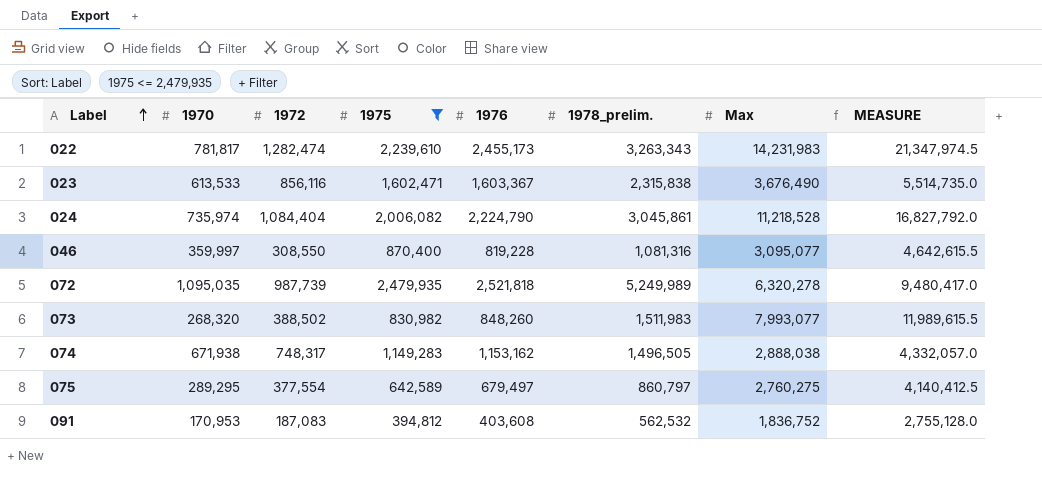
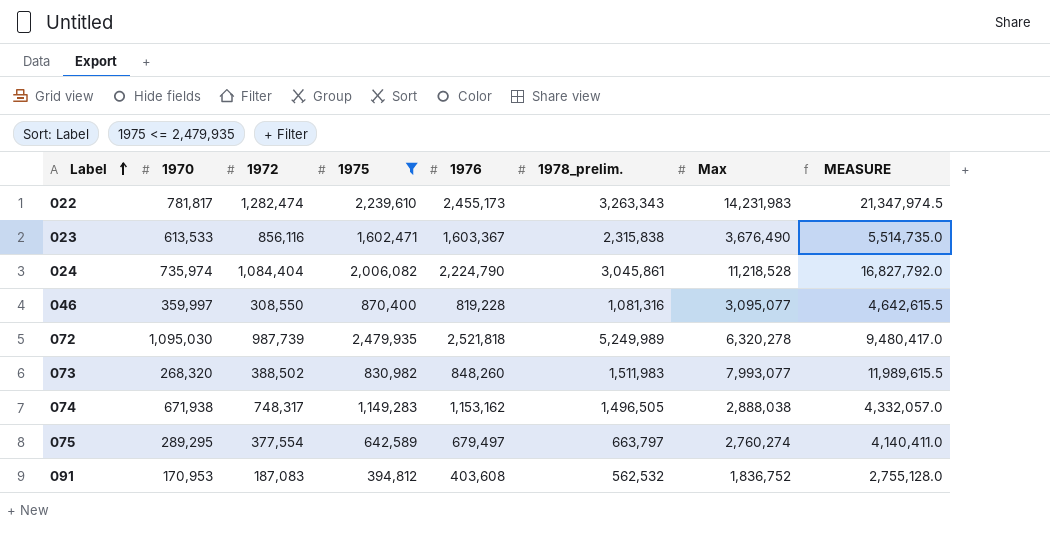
072 | 1970: 1,095,035 -> 1,095,030
075 | 1978_prelim.: 860,797 -> 663,797
075 | Max: 2,760,275 -> 2,760,274
075 | MEASURE: 4,140,412.5 -> 4,140,411.0

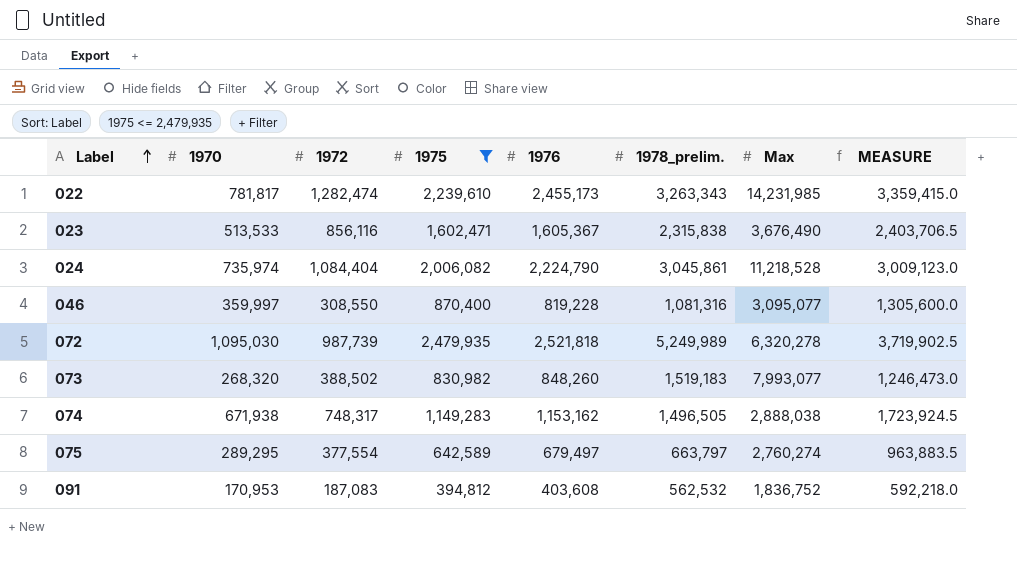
column MEASURE | formula: [Max] * 1.5 -> [1975] * 1.5
022 | Max: 14,231,983 -> 14,231,985
023 | 1970: 613,533 -> 513,533
023 | 1976: 1,603,367 -> 1,605,367
073 | 1978_prelim.: 1,511,983 -> 1,519,183

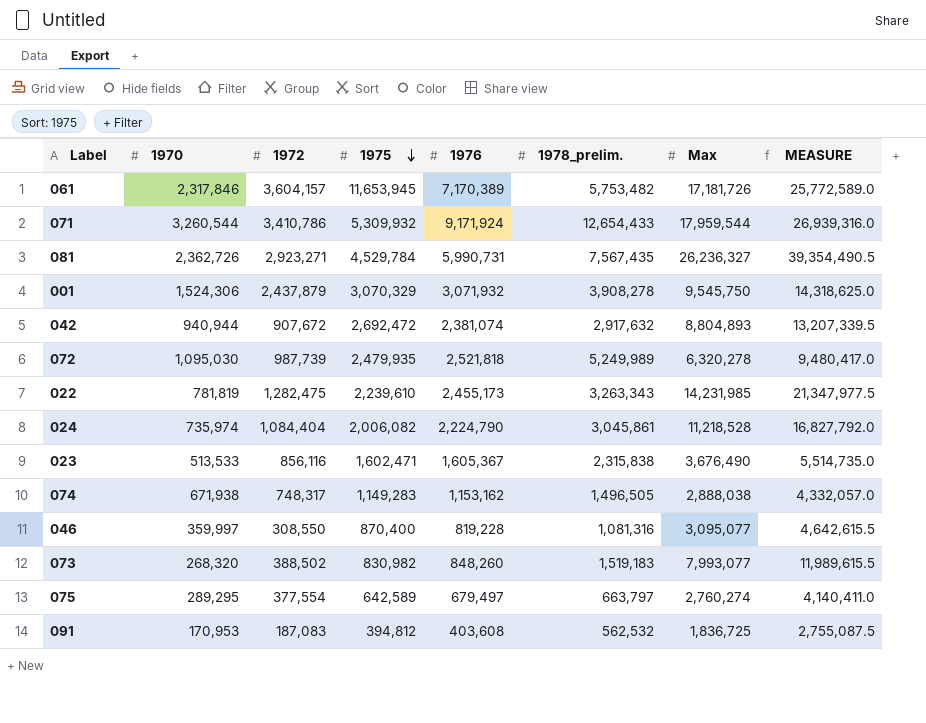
filter: 1975 <= 2,479,935 -> none
row order: Label ascending -> 1975 descending
column MEASURE | formula: [1975] * 1.5 -> [Max] * 1.5
022 | 1970: 781,817 -> 781,819
022 | 1972: 1,282,474 -> 1,282,475
091 | Max: 1,836,752 -> 1,836,725

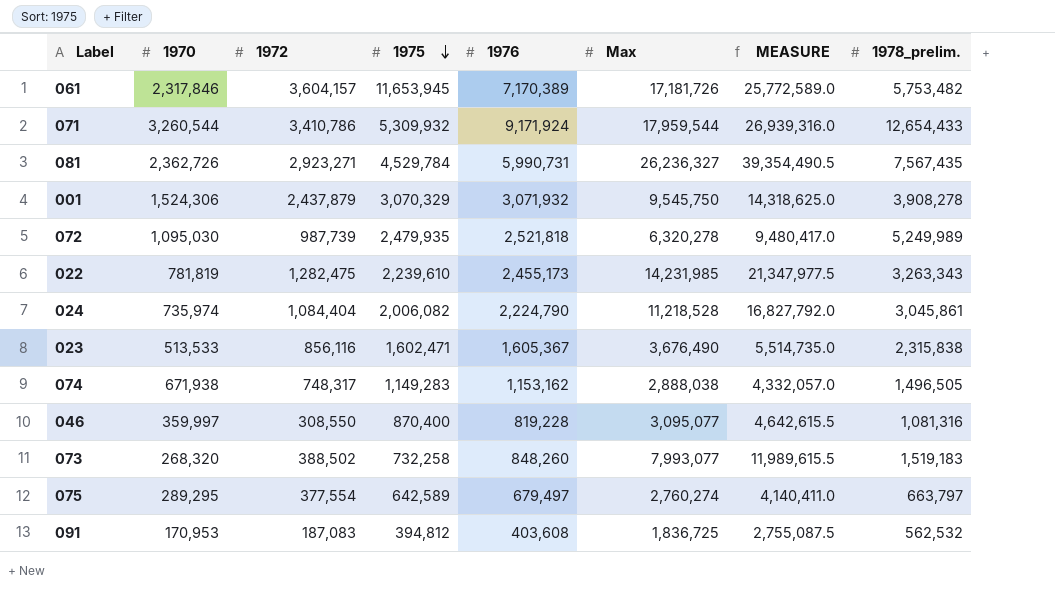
column 1978_prelim. | position: 6 -> 8
row 042: 940,944 | 907,672 | 2,692,472 | 2,381,074 | 2,917,632 | 8,804,893 | 13,207,339.5 -> none
073 | 1975: 830,982 -> 732,258

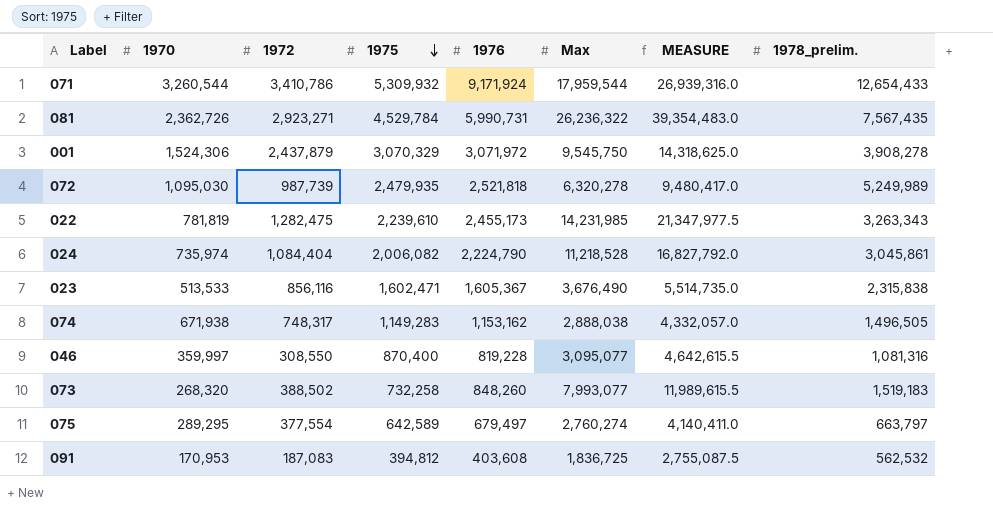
row 061: 2,317,846 | 3,604,157 | 11,653,945 | 7,170,389 | 17,181,726 | 25,772,589.0 | 5,753,482 -> none
081 | Max: 26,236,327 -> 26,236,322
081 | MEASURE: 39,354,490.5 -> 39,354,483.0
001 | 1976: 3,071,932 -> 3,071,972

